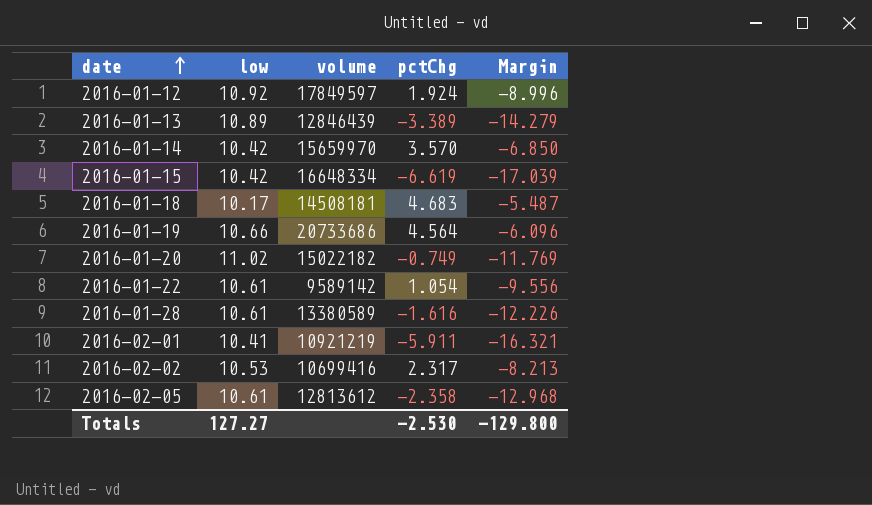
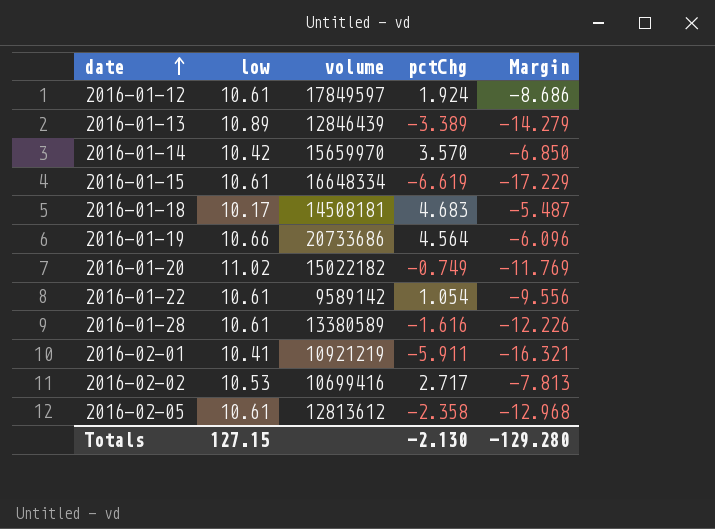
2016-01-12 | low: 10.92 -> 10.61
2016-01-12 | Margin: -8.996 -> -8.686
2016-01-15 | low: 10.42 -> 10.61
2016-01-15 | Margin: -17.039 -> -17.229
2016-02-02 | pctChg: 2.317 -> 2.717
2016-02-02 | Margin: -8.213 -> -7.813
Totals | low: 127.27 -> 127.15
Totals | pctChg: -2.530 -> -2.130
Totals | Margin: -129.800 -> -129.280

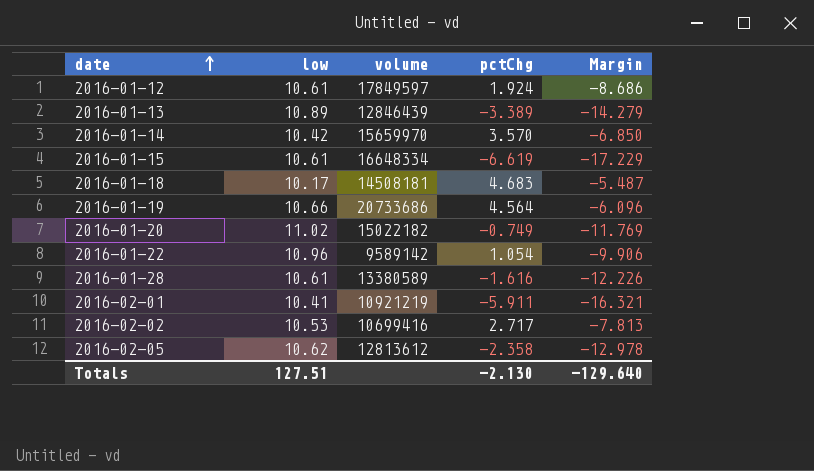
2016-01-22 | low: 10.61 -> 10.96
2016-01-22 | Margin: -9.556 -> -9.906
2016-02-05 | low: 10.61 -> 10.62
2016-02-05 | Margin: -12.968 -> -12.978
Totals | low: 127.15 -> 127.51
Totals | Margin: -129.280 -> -129.640

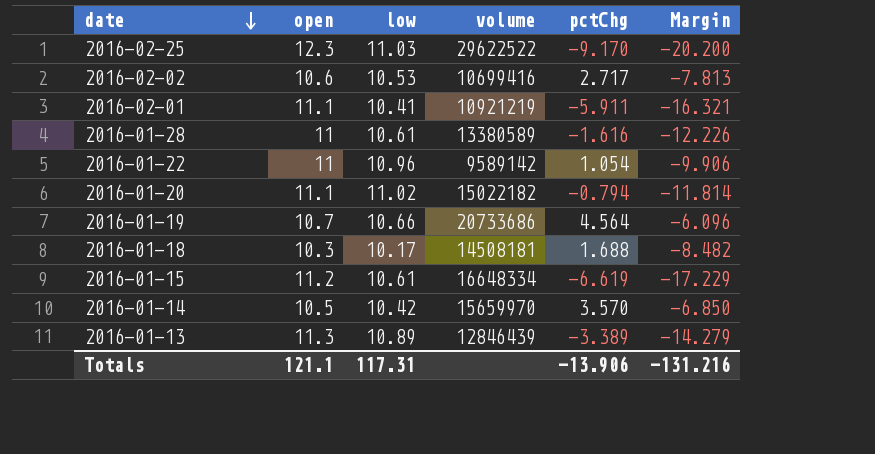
row order: date ascending -> date descending
column open | position: none -> 2
row 2016-01-12: 10.61 | 17849597 | 1.924 | -8.686 -> none
row 2016-02-05: 10.62 | 12813612 | -2.358 | -12.978 -> none
row 2016-02-25: none -> 12.3 | 11.03 | 29622522 | -9.170 | -20.200
2016-01-20 | pctChg: -0.749 -> -0.794
2016-01-20 | Margin: -11.769 -> -11.814
2016-01-18 | pctChg: 4.683 -> 1.688
2016-01-18 | Margin: -5.487 -> -8.482
Totals | low: 127.51 -> 117.31
Totals | pctChg: -2.130 -> -13.906
Totals | Margin: -129.640 -> -131.216

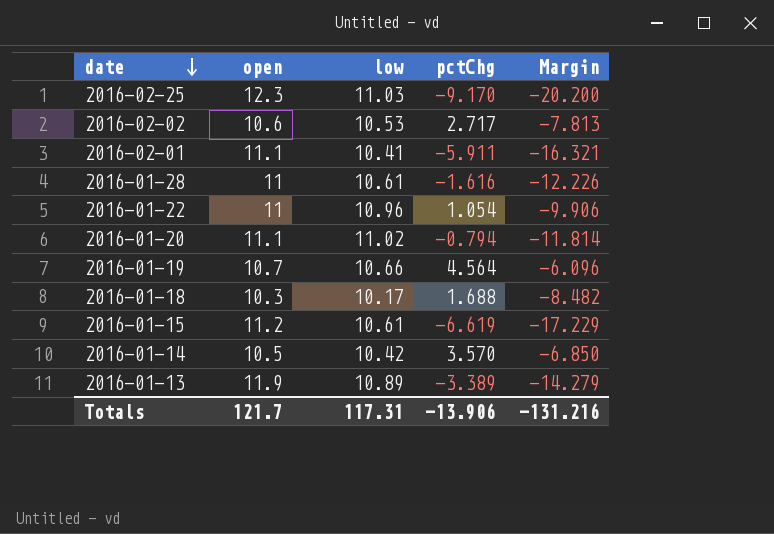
column volume | position: 4 -> none
2016-01-13 | open: 11.3 -> 11.9
Totals | open: 121.1 -> 121.7

